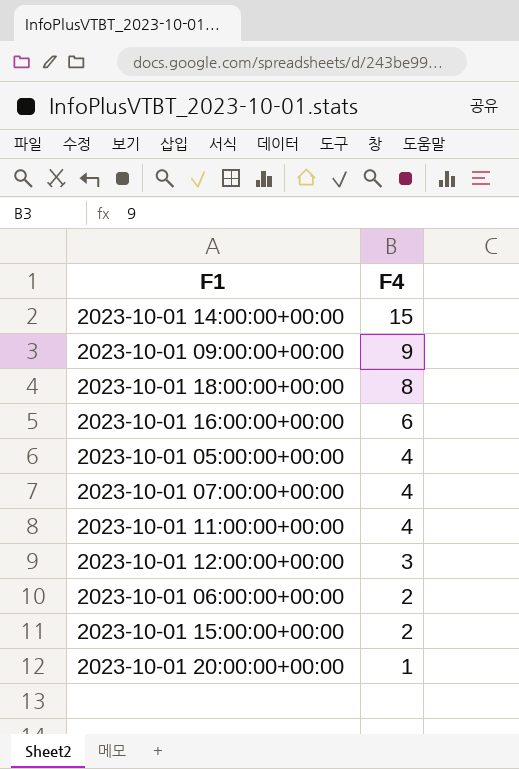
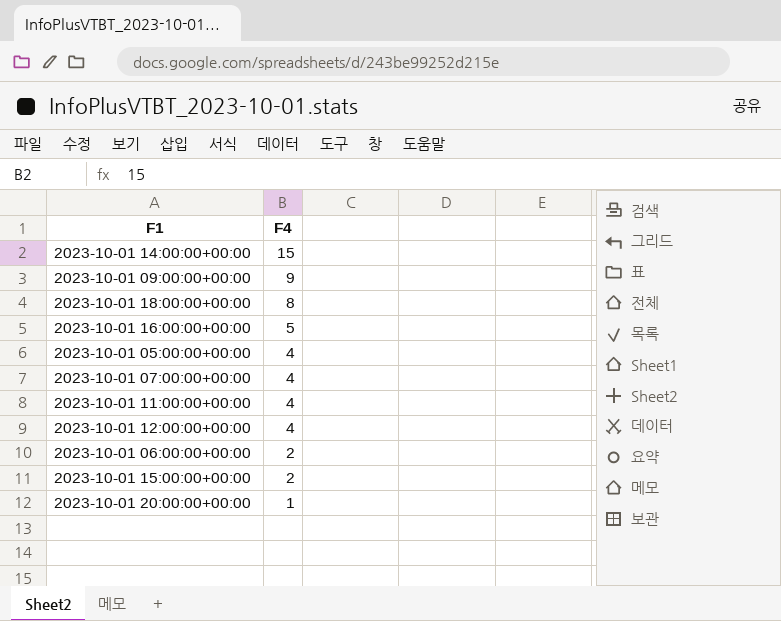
2023-10-01 16:00:00+00:00 | F4: 6 -> 5
2023-10-01 12:00:00+00:00 | F4: 3 -> 4

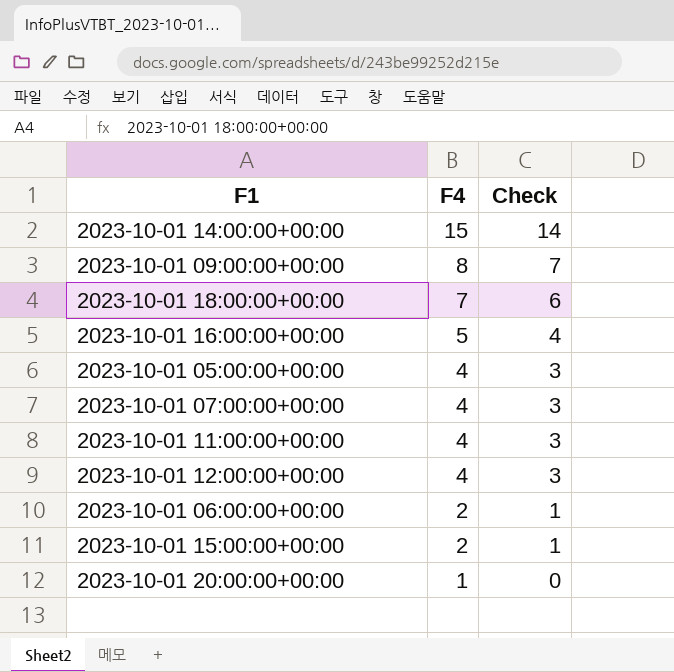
column Check | formula: none -> [F4] - 1
2023-10-01 09:00:00+00:00 | F4: 9 -> 8
2023-10-01 18:00:00+00:00 | F4: 8 -> 7

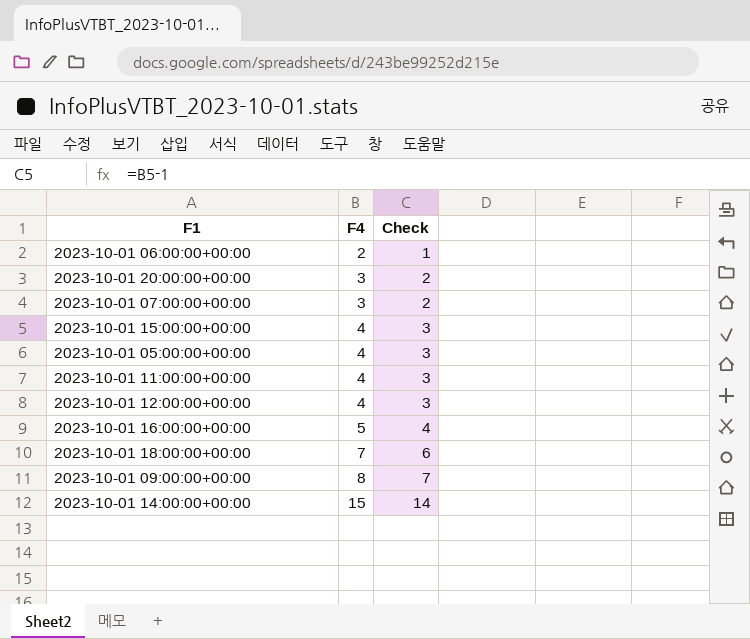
row order: F4 descending -> F4 ascending
2023-10-01 20:00:00+00:00 | F4: 1 -> 3
2023-10-01 20:00:00+00:00 | Check: 0 -> 2
2023-10-01 07:00:00+00:00 | F4: 4 -> 3
2023-10-01 07:00:00+00:00 | Check: 3 -> 2
2023-10-01 15:00:00+00:00 | F4: 2 -> 4
2023-10-01 15:00:00+00:00 | Check: 1 -> 3

